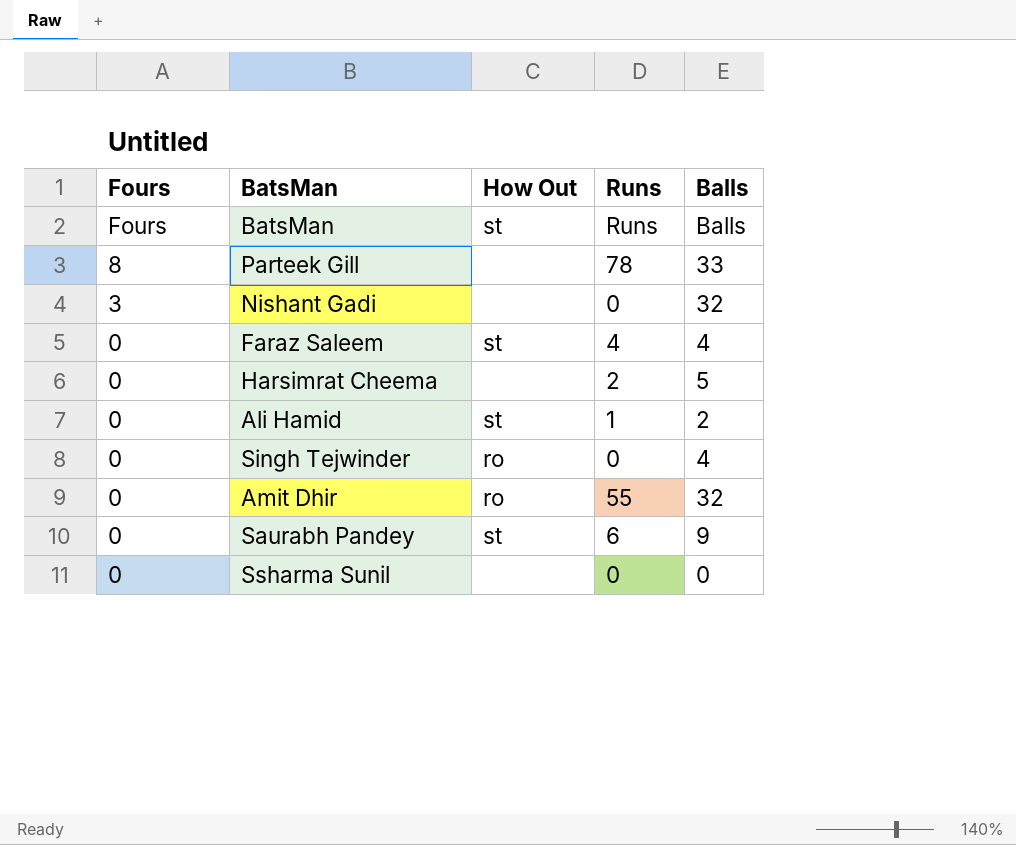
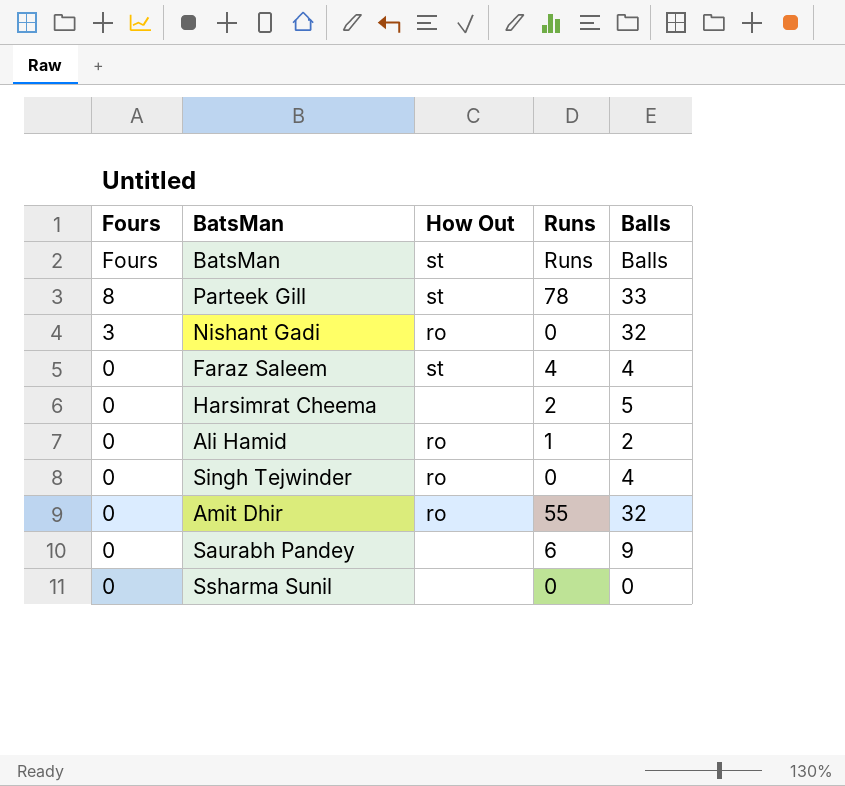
Parteek Gill | How Out: none -> st
Nishant Gadi | How Out: none -> ro
Ali Hamid | How Out: st -> ro
Saurabh Pandey | How Out: st -> none

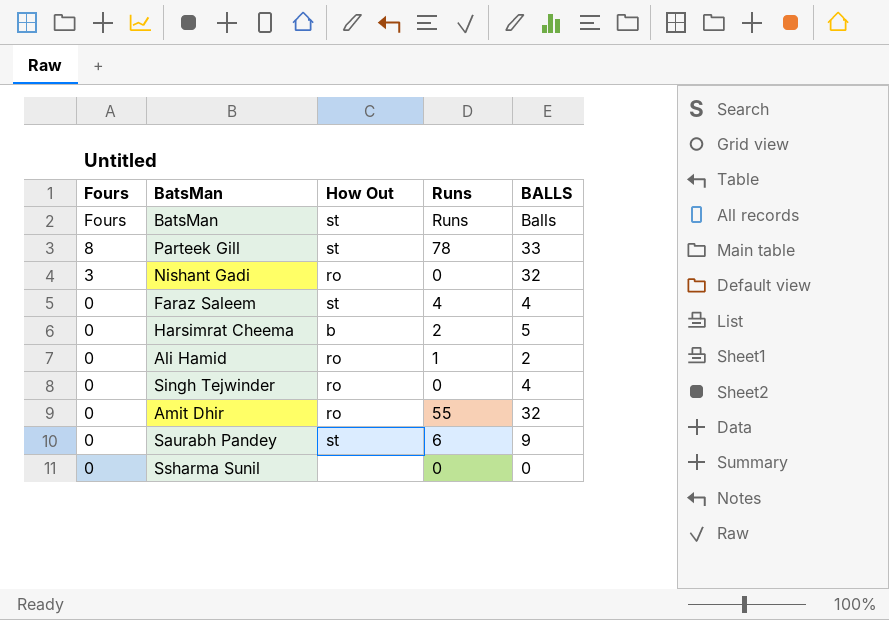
column name: Balls -> BALLS
Harsimrat Cheema | How Out: none -> b
Saurabh Pandey | How Out: none -> st

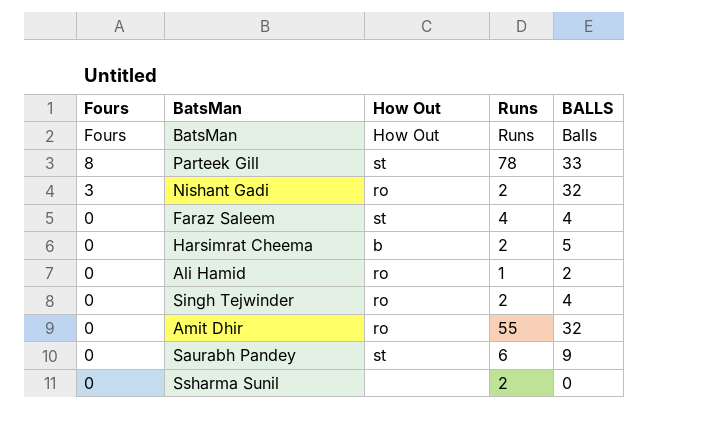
BatsMan | How Out: st -> How Out
Nishant Gadi | Runs: 0 -> 2
Singh Tejwinder | Runs: 0 -> 2
Ssharma Sunil | Runs: 0 -> 2

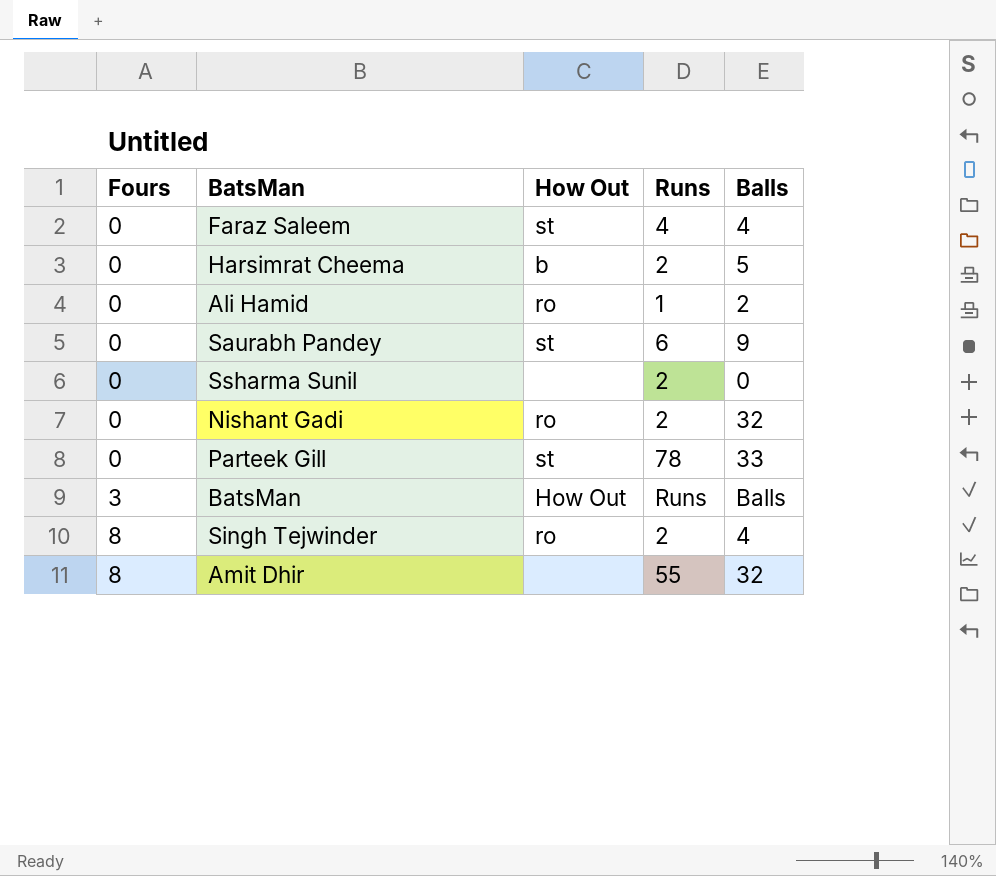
row order: Fours descending -> Fours ascending
column name: BALLS -> Balls
Nishant Gadi | Fours: 3 -> 0
Parteek Gill | Fours: 8 -> 0
BatsMan | Fours: Fours -> 3
Singh Tejwinder | Fours: 0 -> 8
Amit Dhir | Fours: 0 -> 8
Amit Dhir | How Out: ro -> none

